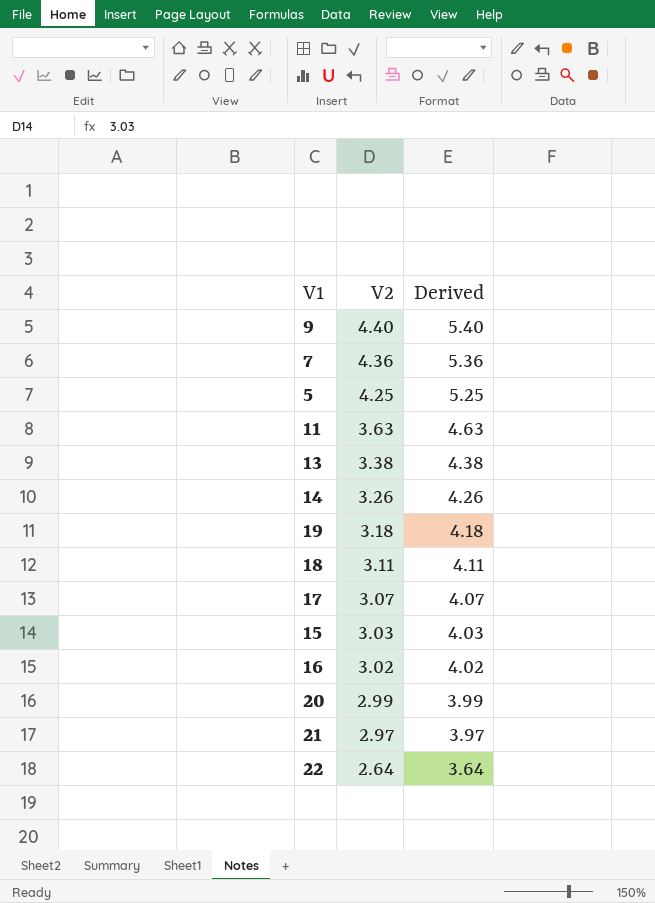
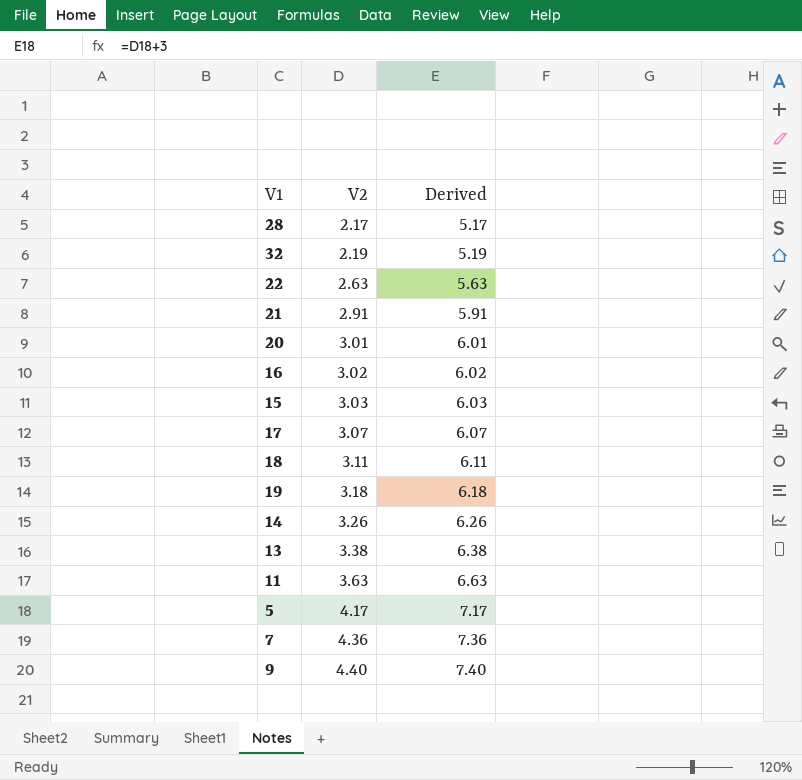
row order: V2 descending -> V2 ascending
column Derived | formula: [V2] + 1 -> [V2] + 3
row 28: none -> 2.17 | 5.17
row 32: none -> 2.19 | 5.19
22 | V2: 2.64 -> 2.63
21 | V2: 2.97 -> 2.91
20 | V2: 2.99 -> 3.01
5 | V2: 4.25 -> 4.17

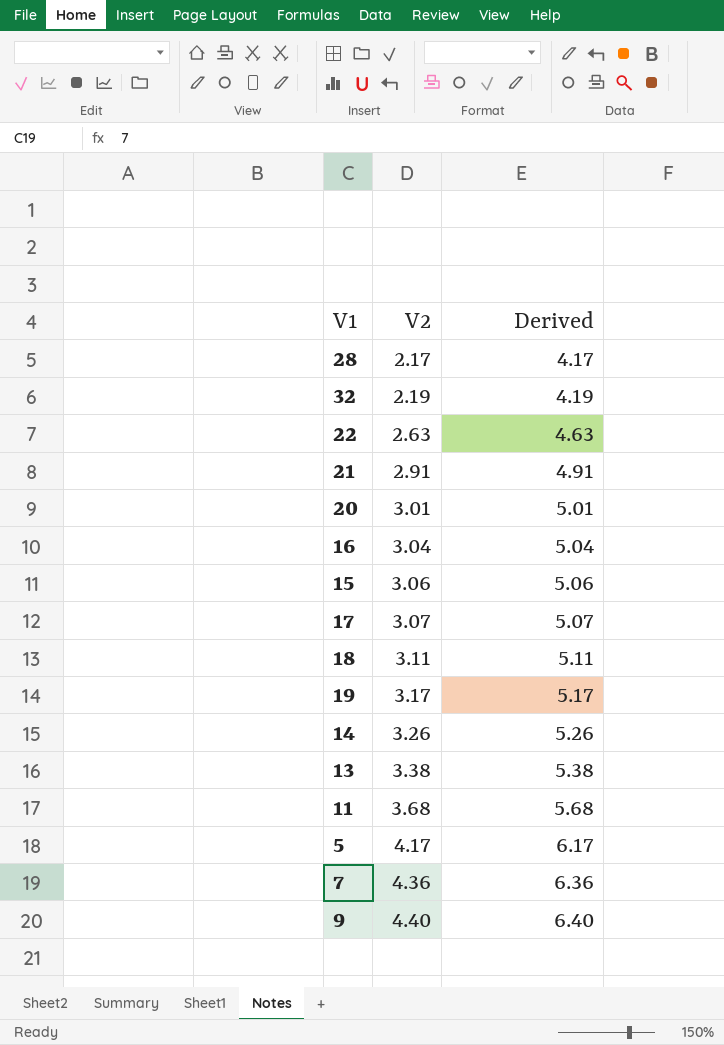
column Derived | formula: [V2] + 3 -> [V2] + 2
16 | V2: 3.02 -> 3.04
15 | V2: 3.03 -> 3.06
19 | V2: 3.18 -> 3.17
11 | V2: 3.63 -> 3.68

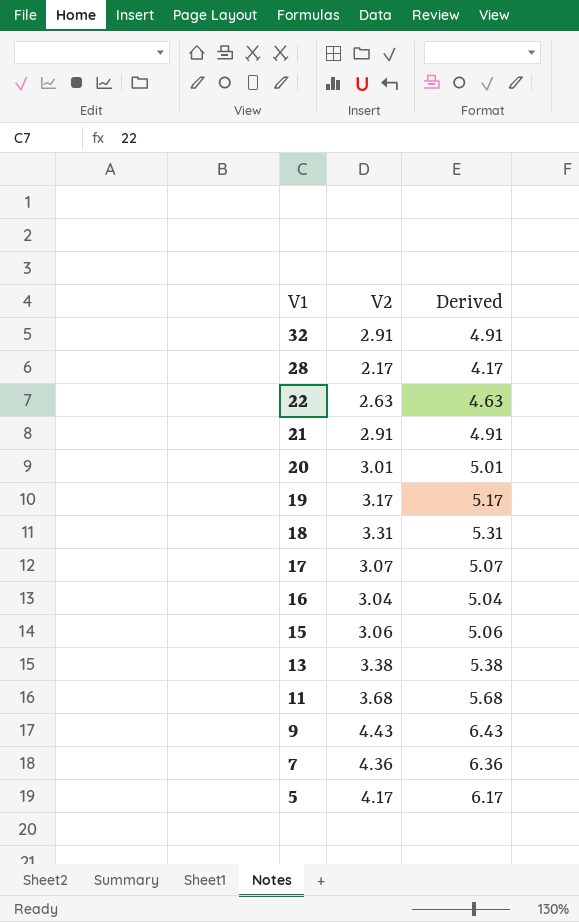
row order: V2 ascending -> V1 descending
row 14: 3.26 | 5.26 -> none
32 | V2: 2.19 -> 2.91
32 | Derived: 4.19 -> 4.91
18 | V2: 3.11 -> 3.31
18 | Derived: 5.11 -> 5.31
9 | V2: 4.40 -> 4.43
9 | Derived: 6.40 -> 6.43

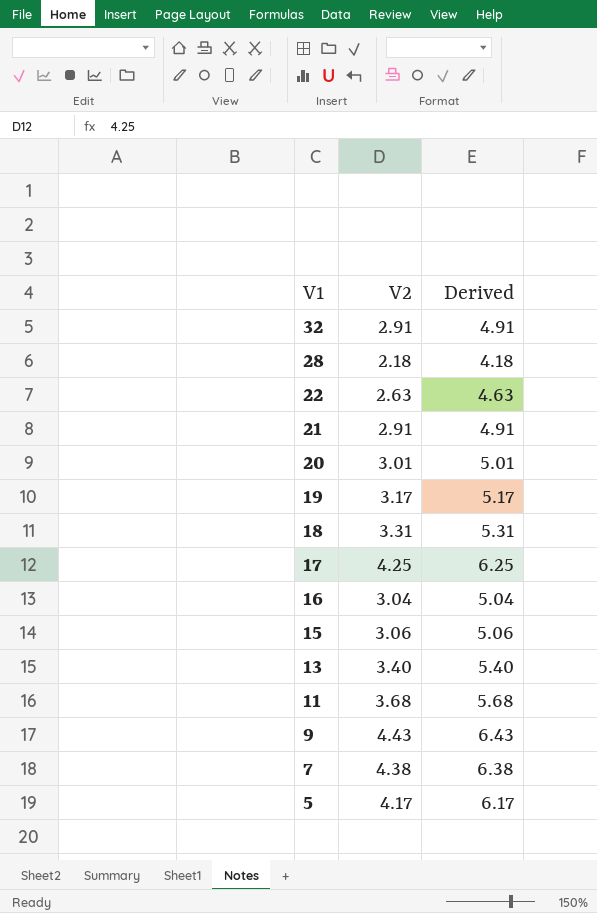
28 | V2: 2.17 -> 2.18
28 | Derived: 4.17 -> 4.18
17 | V2: 3.07 -> 4.25
17 | Derived: 5.07 -> 6.25
13 | V2: 3.38 -> 3.40
13 | Derived: 5.38 -> 5.40
7 | V2: 4.36 -> 4.38
7 | Derived: 6.36 -> 6.38

